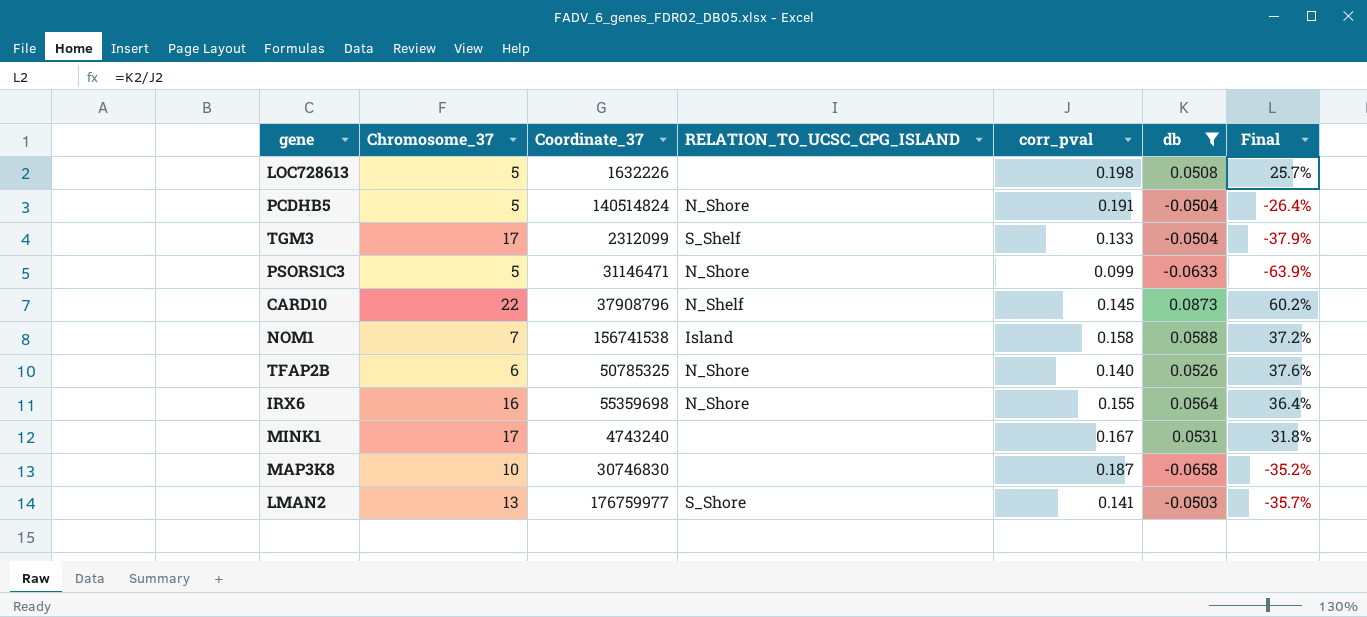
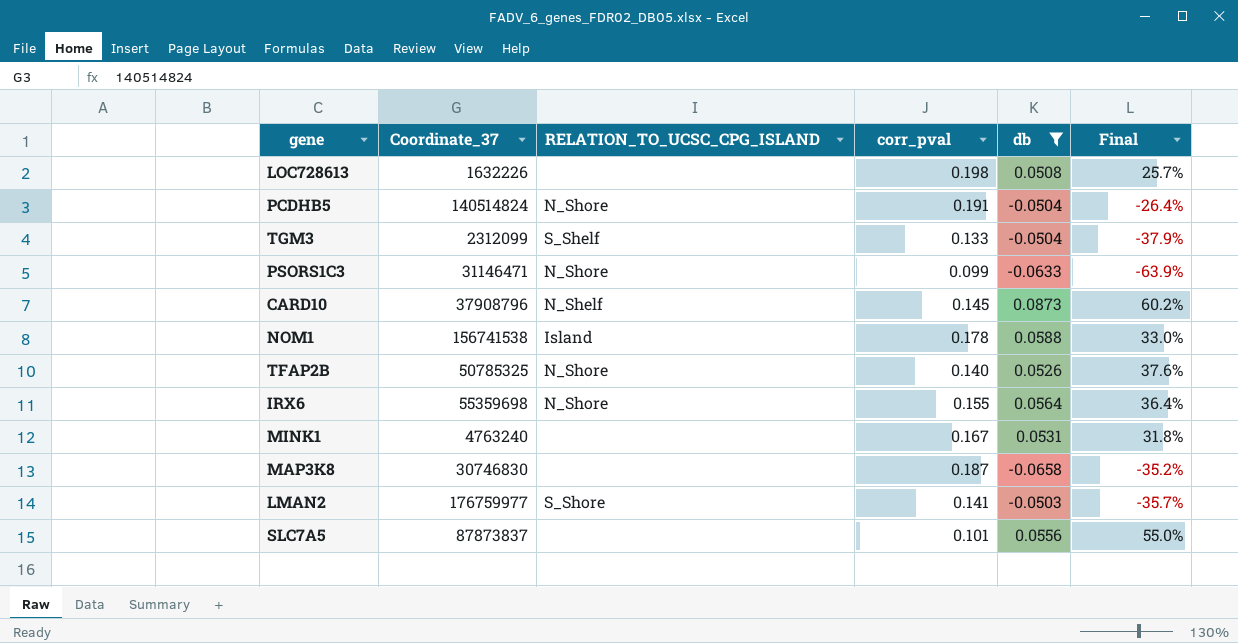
column Chromosome_37 | position: 2 -> none
NOM1 | corr_pval: 0.158 -> 0.178
NOM1 | Final: 37.2% -> 33.0%
MINK1 | Coordinate_37: 4743240 -> 4763240
row SLC7A5: none -> 87873837 | none | 0.101 | 0.0556 | 55.0%

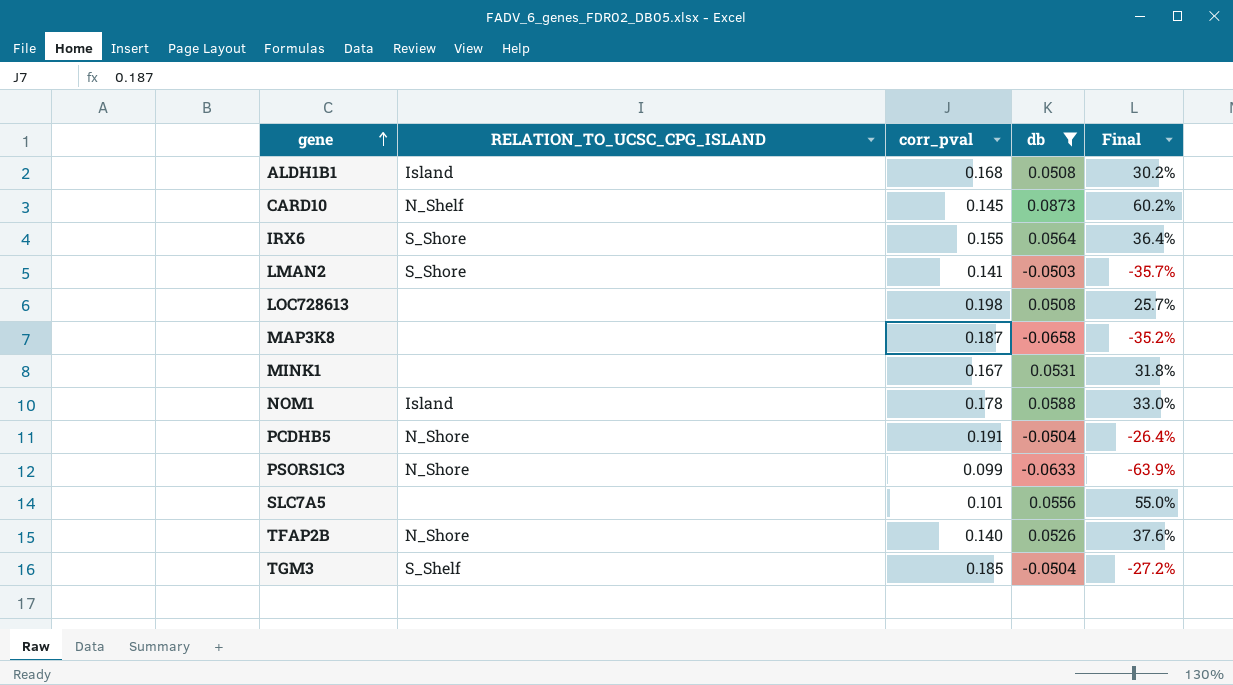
row order: none -> gene ascending
column Coordinate_37 | position: 2 -> none
row ALDH1B1: none -> Island | 0.168 | 0.0508 | 30.2%
IRX6 | RELATION_TO_UCSC_CPG_ISLAND: N_Shore -> S_Shore
TGM3 | corr_pval: 0.133 -> 0.185
TGM3 | Final: -37.9% -> -27.2%

